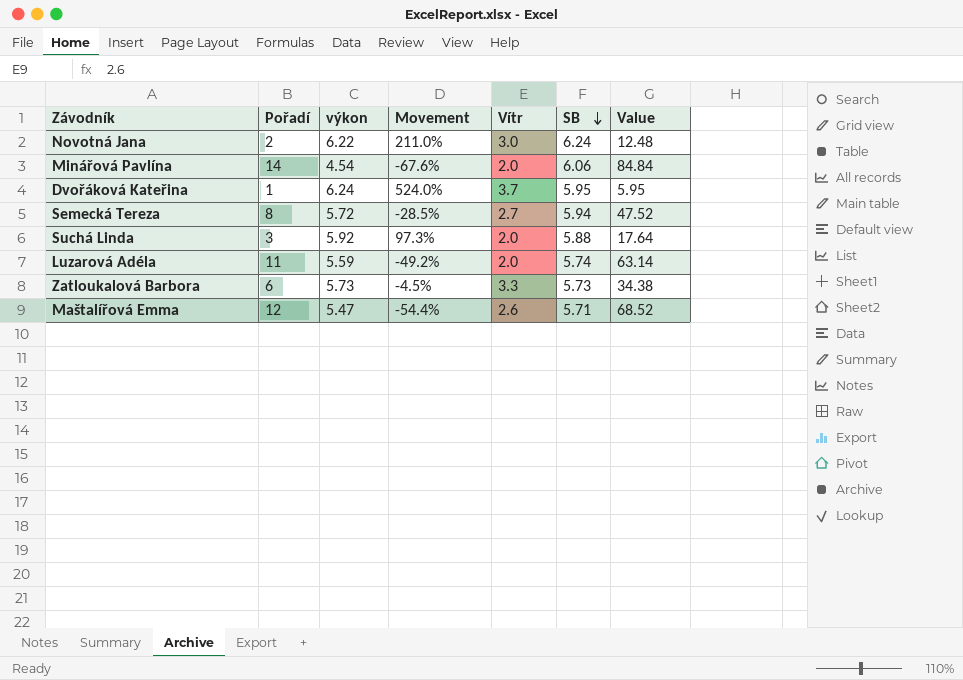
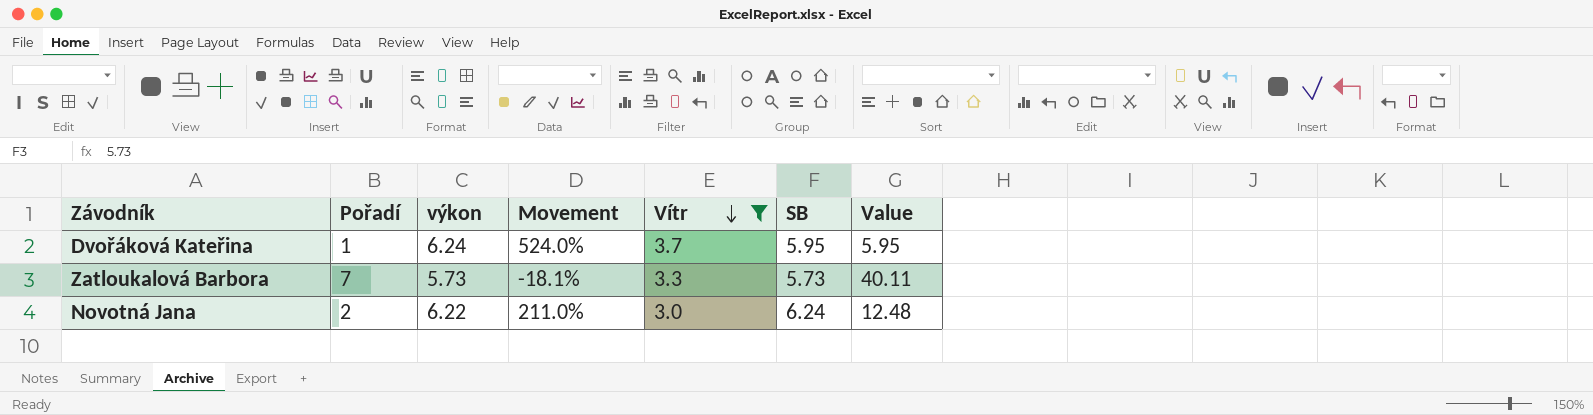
filter: none -> Vítr >= 3.0
row order: SB descending -> Vítr descending
Zatloukalová Barbora | Pořadí: 6 -> 7
Zatloukalová Barbora | Movement: -4.5% -> -18.1%
Zatloukalová Barbora | Value: 34.38 -> 40.11

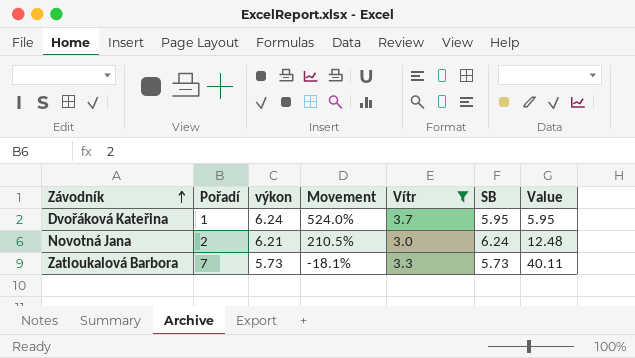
row order: Vítr descending -> Závodník ascending
Novotná Jana | výkon: 6.22 -> 6.21
Novotná Jana | Movement: 211.0% -> 210.5%

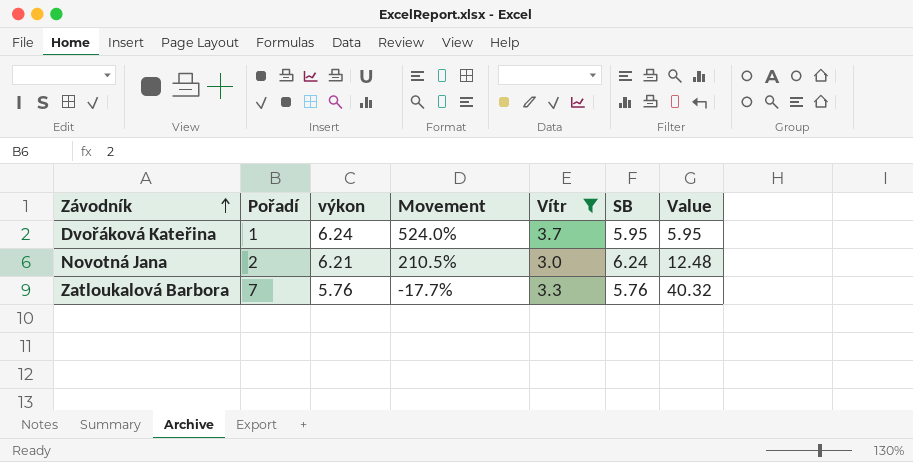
Zatloukalová Barbora | výkon: 5.73 -> 5.76
Zatloukalová Barbora | Movement: -18.1% -> -17.7%
Zatloukalová Barbora | SB: 5.73 -> 5.76
Zatloukalová Barbora | Value: 40.11 -> 40.32

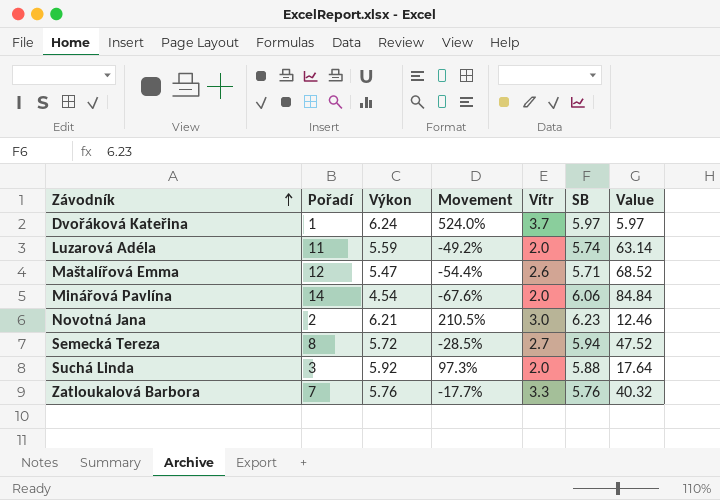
filter: Vítr >= 3.0 -> none
column name: výkon -> Výkon
Dvořáková Kateřina | SB: 5.95 -> 5.97
Dvořáková Kateřina | Value: 5.95 -> 5.97
Novotná Jana | SB: 6.24 -> 6.23
Novotná Jana | Value: 12.48 -> 12.46

